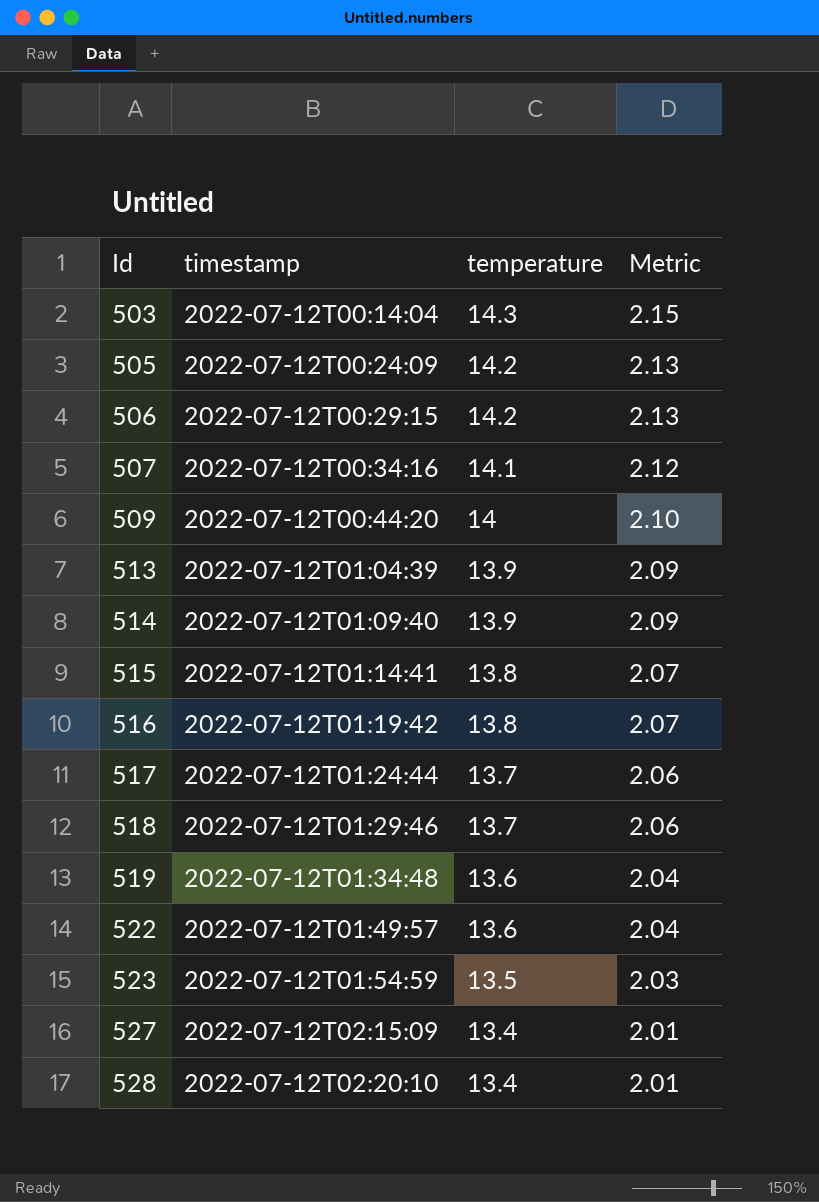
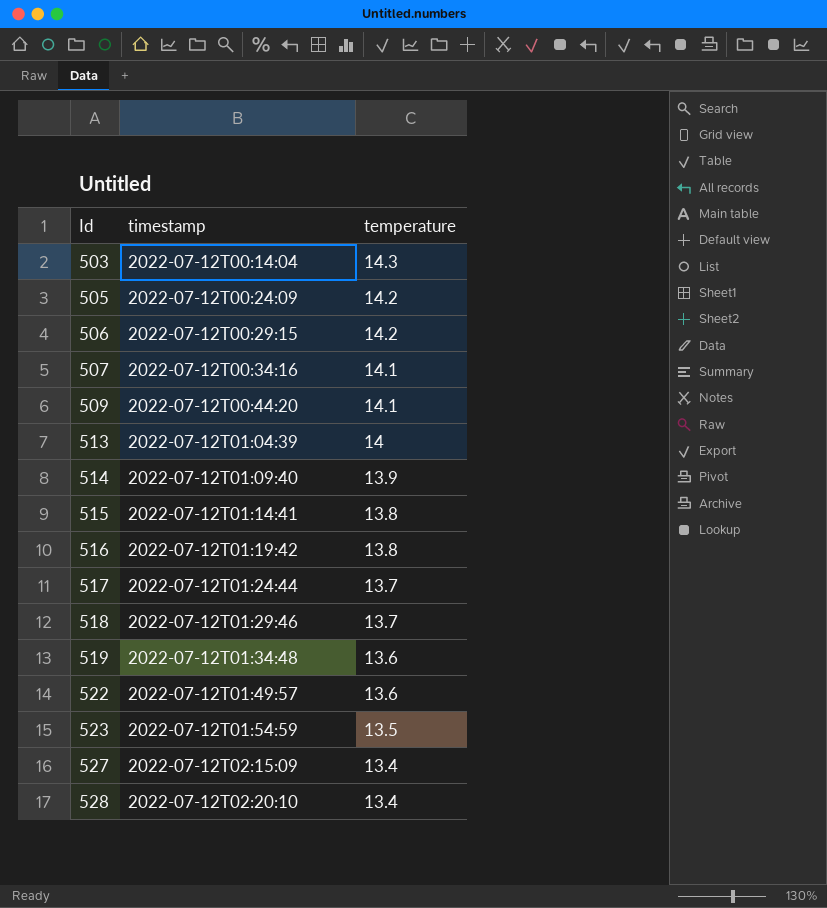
column Metric | formula: [temperature] * 0.15 -> none
509 | temperature: 14 -> 14.1
513 | temperature: 13.9 -> 14

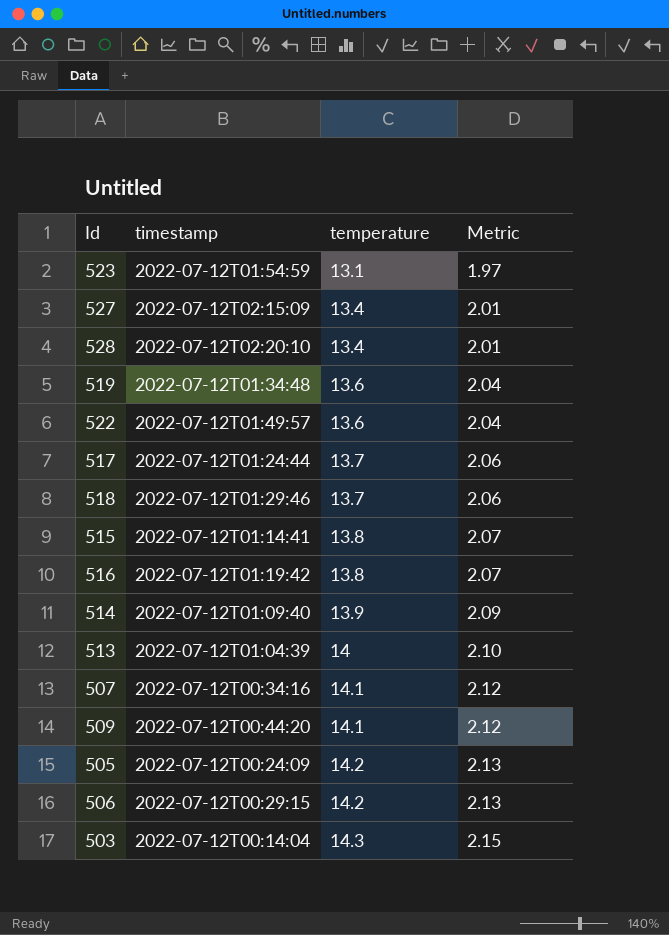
row order: Id ascending -> temperature ascending
column Metric | formula: none -> [temperature] * 0.15
523 | temperature: 13.5 -> 13.1

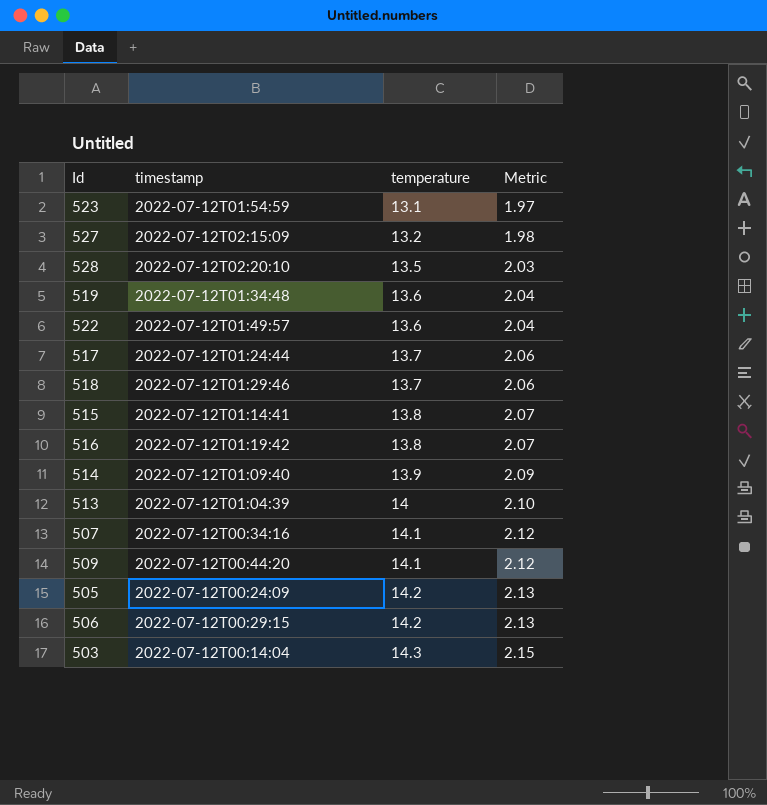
527 | temperature: 13.4 -> 13.2
527 | Metric: 2.01 -> 1.98
528 | temperature: 13.4 -> 13.5
528 | Metric: 2.01 -> 2.03

